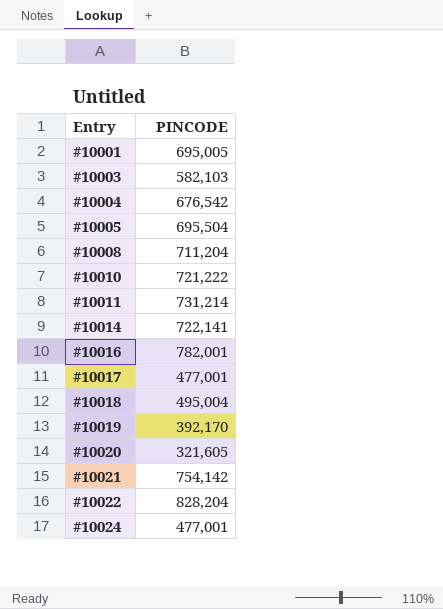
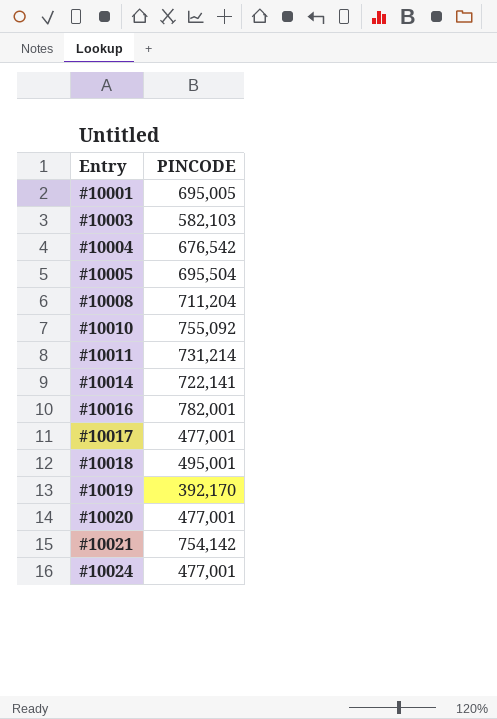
row #10022: 828,204 -> none
#10010 | PINCODE: 721,222 -> 755,092
#10018 | PINCODE: 495,004 -> 495,001
#10020 | PINCODE: 321,605 -> 477,001

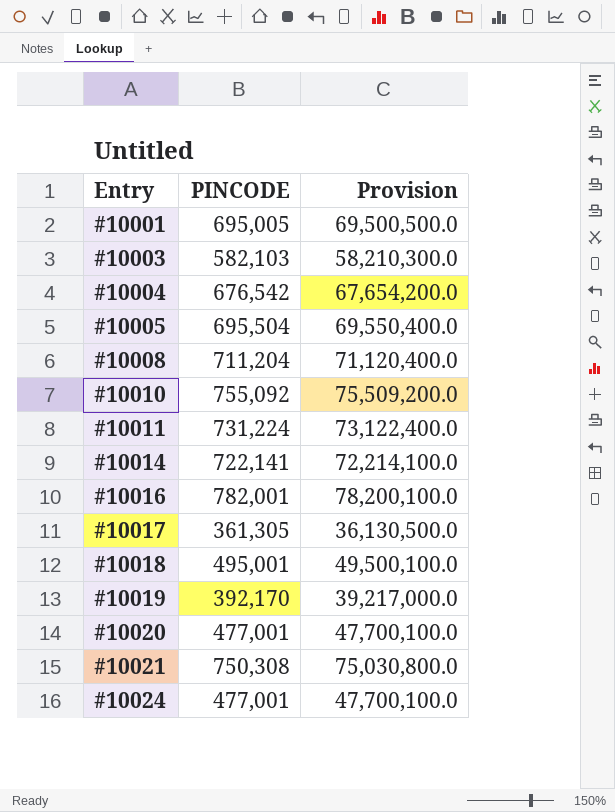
column Provision | formula: none -> [PINCODE] * 100
#10011 | PINCODE: 731,214 -> 731,224
#10017 | PINCODE: 477,001 -> 361,305
#10021 | PINCODE: 754,142 -> 750,308

